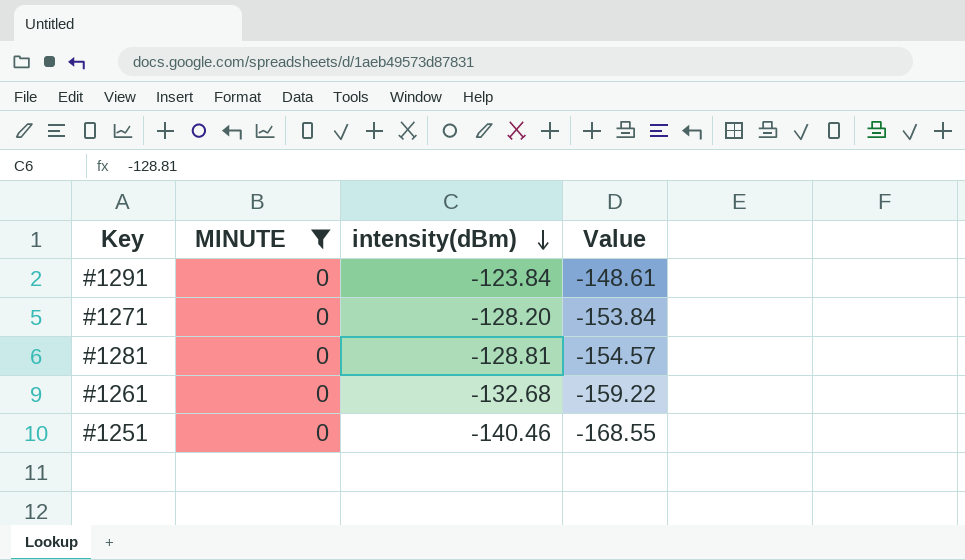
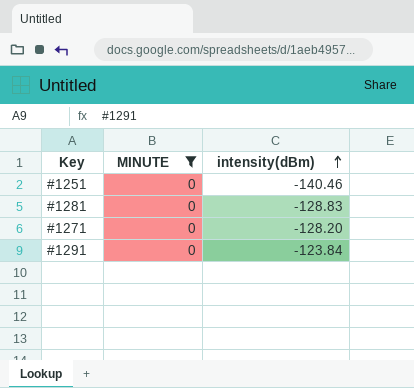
row order: intensity(dBm) descending -> intensity(dBm) ascending
column Value | formula: [intensity(dBm)] * 1.2 -> none
row #1261: 0 | -132.68 | -159.22 -> none
#1281 | intensity(dBm): -128.81 -> -128.83

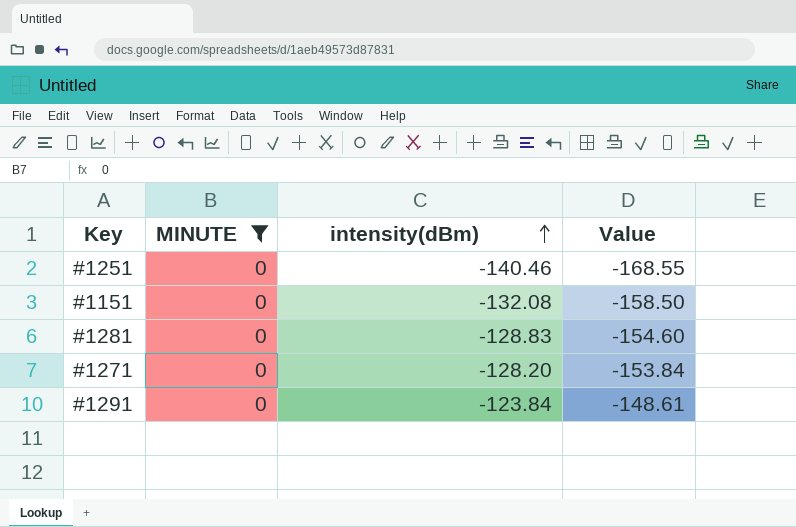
column Value | formula: none -> [intensity(dBm)] * 1.2
row #1151: none -> 0 | -132.08 | -158.50

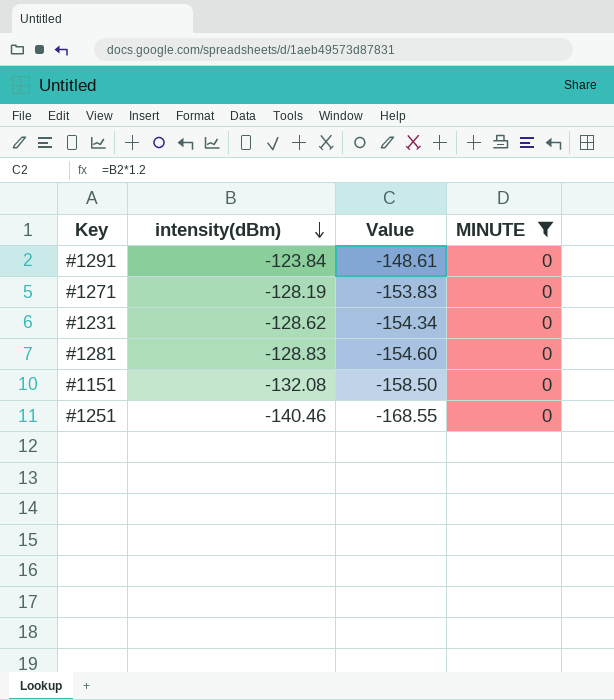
row order: intensity(dBm) ascending -> intensity(dBm) descending
column MINUTE | position: 2 -> 4
#1271 | intensity(dBm): -128.20 -> -128.19
#1271 | Value: -153.84 -> -153.83
row #1231: none -> -128.62 | -154.34 | 0

